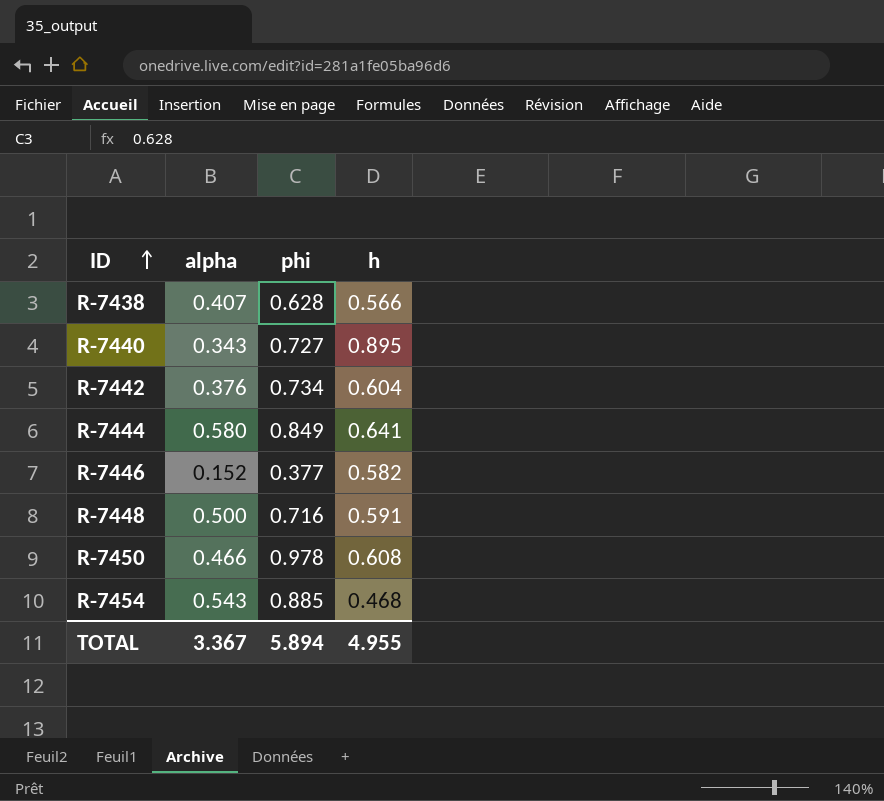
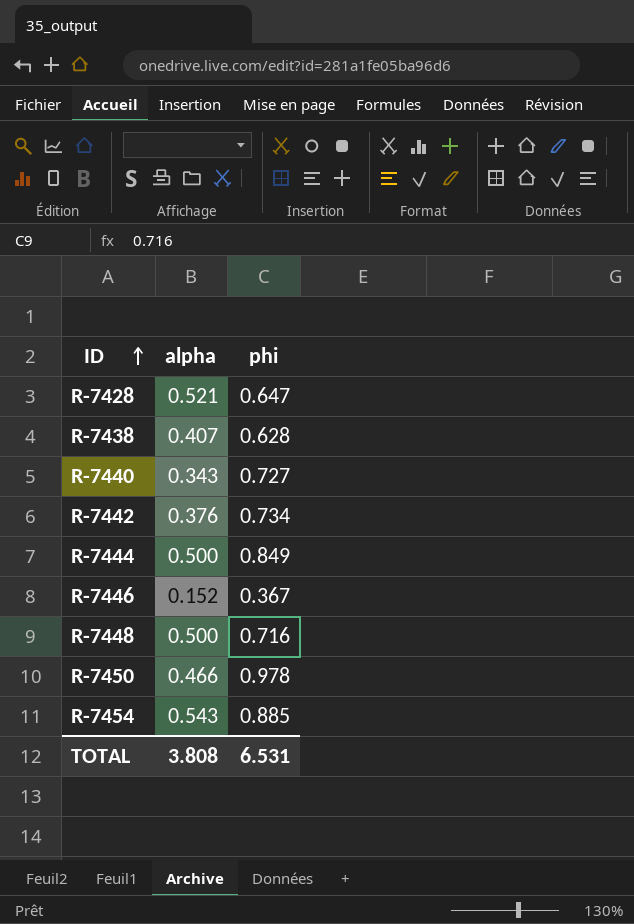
column h | position: 4 -> none
row R-7428: none -> 0.521 | 0.647
R-7444 | alpha: 0.580 -> 0.500
R-7446 | phi: 0.377 -> 0.367
TOTAL | alpha: 3.367 -> 3.808
TOTAL | phi: 5.894 -> 6.531

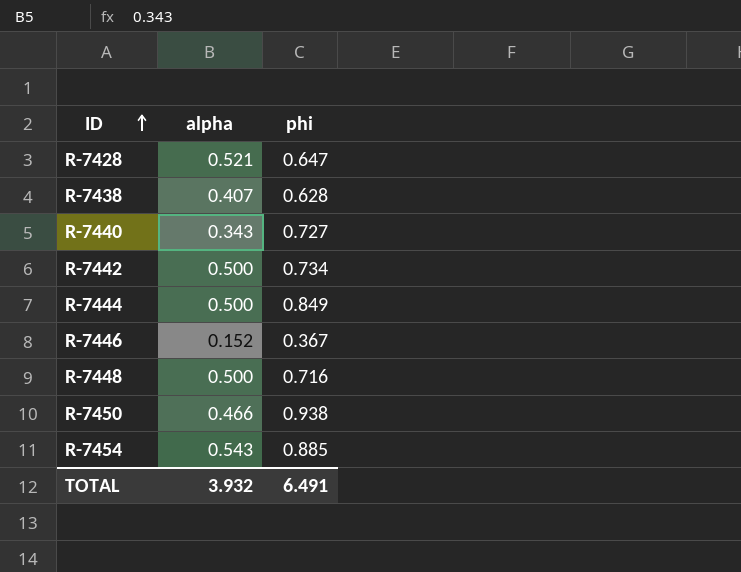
R-7442 | alpha: 0.376 -> 0.500
R-7450 | phi: 0.978 -> 0.938
TOTAL | alpha: 3.808 -> 3.932
TOTAL | phi: 6.531 -> 6.491

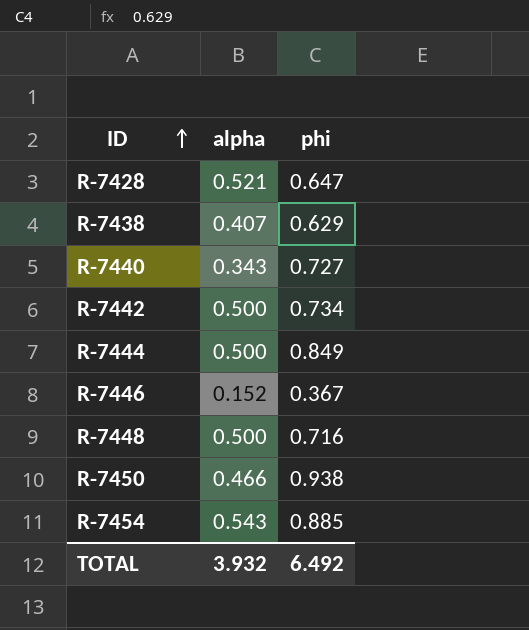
R-7438 | phi: 0.628 -> 0.629
TOTAL | phi: 6.491 -> 6.492

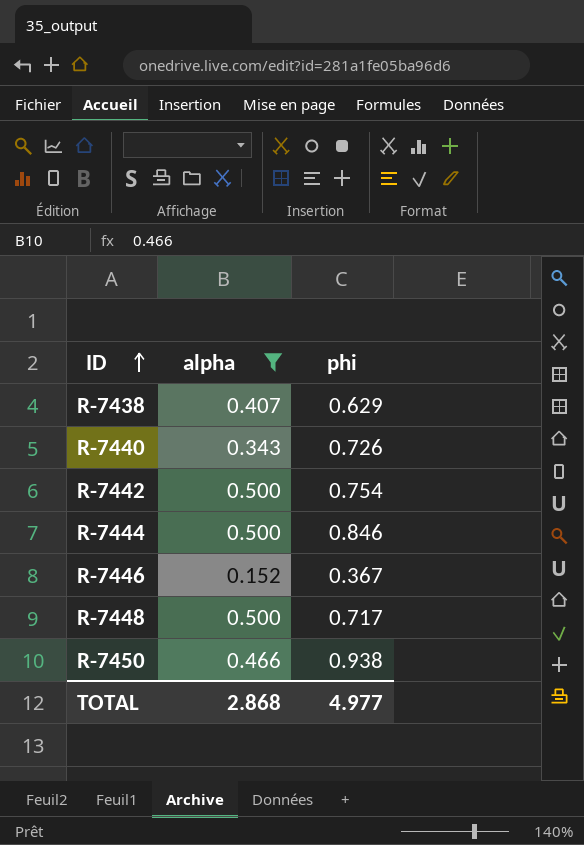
filter: none -> alpha <= 0.500
R-7440 | phi: 0.727 -> 0.726
R-7442 | phi: 0.734 -> 0.754
R-7444 | phi: 0.849 -> 0.846
R-7448 | phi: 0.716 -> 0.717
TOTAL | alpha: 3.932 -> 2.868
TOTAL | phi: 6.492 -> 4.977

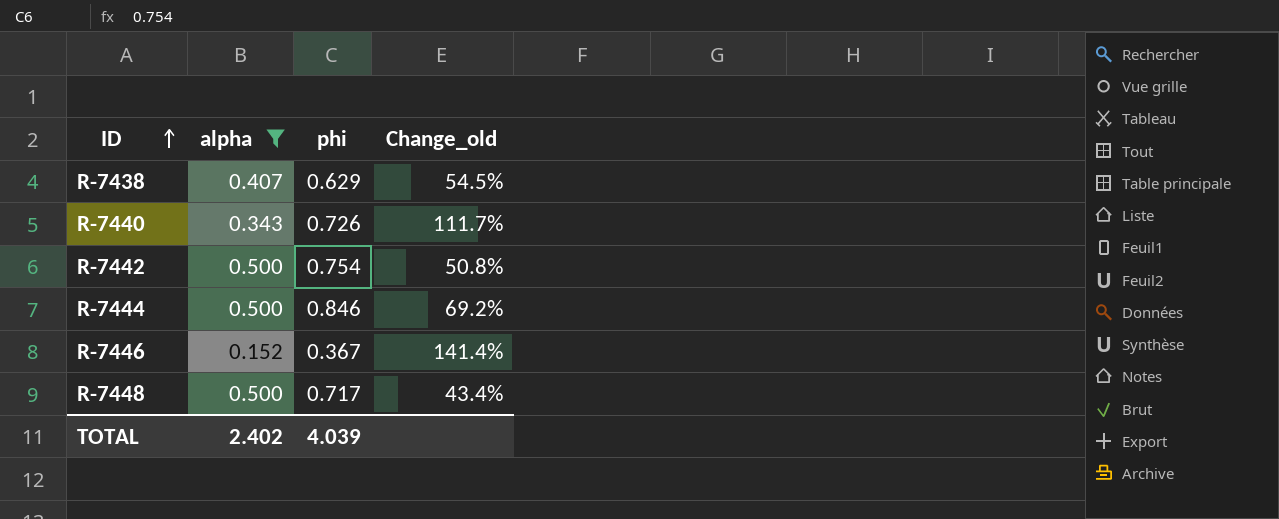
column Change_old | formula: none -> ([phi] - [alpha]) / [alpha]
row R-7450: 0.466 | 0.938 -> none
TOTAL | alpha: 2.868 -> 2.402
TOTAL | phi: 4.977 -> 4.039

